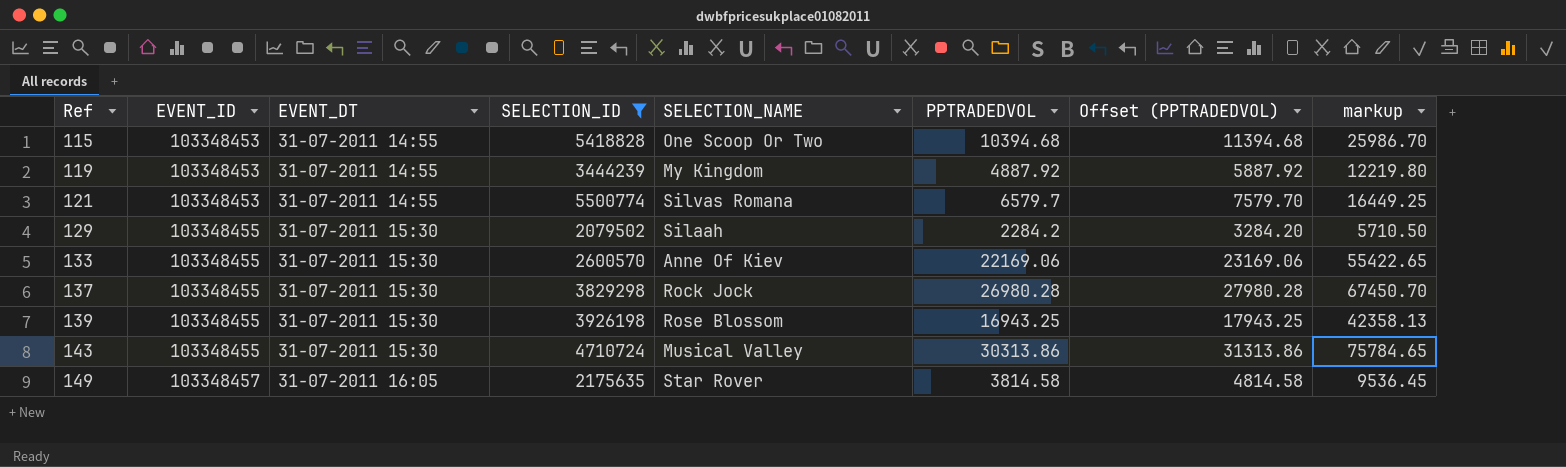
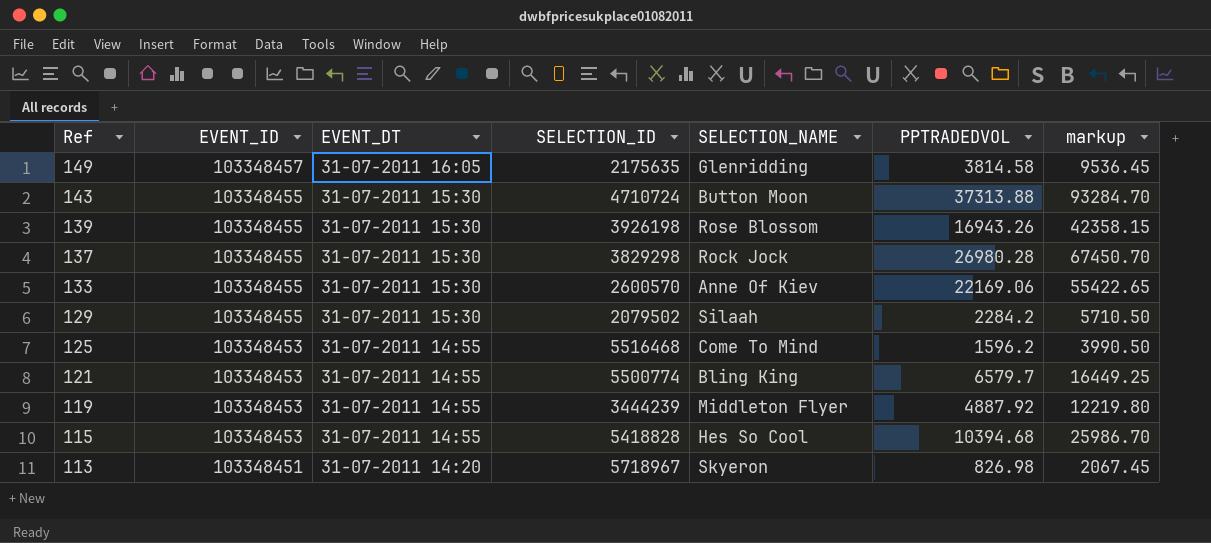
filter: SELECTION_ID <= 5500774 -> none
row order: Ref ascending -> Ref descending
column Offset (PPTRADEDVOL) | formula: [PPTRADEDVOL] + 1000 -> none
149 | SELECTION_NAME: Star Rover -> Glenridding
143 | SELECTION_NAME: Musical Valley -> Button Moon
143 | PPTRADEDVOL: 30313.86 -> 37313.88
143 | markup: 75784.65 -> 93284.70
139 | PPTRADEDVOL: 16943.25 -> 16943.26
139 | markup: 42358.13 -> 42358.15
121 | SELECTION_NAME: Silvas Romana -> Bling King
119 | SELECTION_NAME: My Kingdom -> Middleton Flyer
115 | SELECTION_NAME: One Scoop Or Two -> Hes So Cool

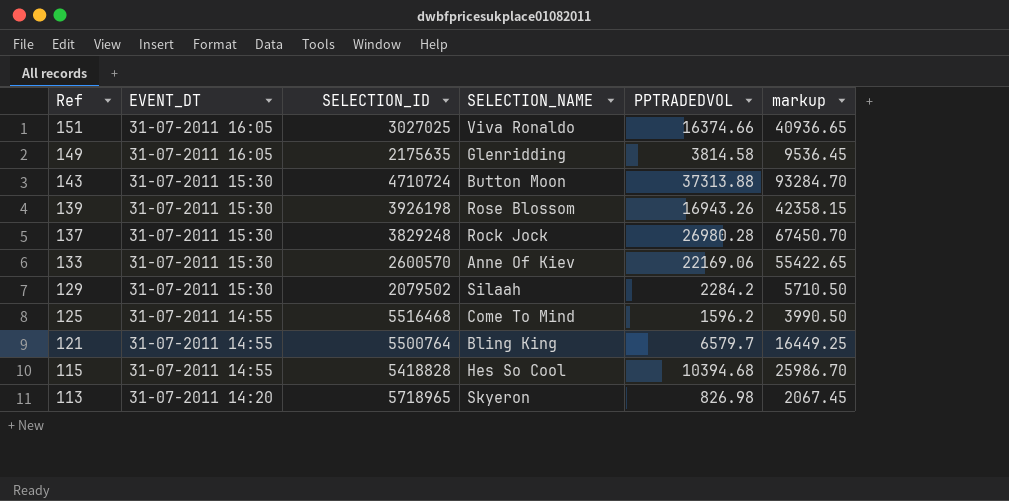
column EVENT_ID | position: 2 -> none
row 119: 103348453 | 31-07-2011 14:55 | 3444239 | Middleton Flyer | 4887.92 | 12219.80 -> none
row 151: none -> 31-07-2011 16:05 | 3027025 | Viva Ronaldo | 16374.66 | 40936.65
137 | SELECTION_ID: 3829298 -> 3829248
121 | SELECTION_ID: 5500774 -> 5500764
113 | SELECTION_ID: 5718967 -> 5718965

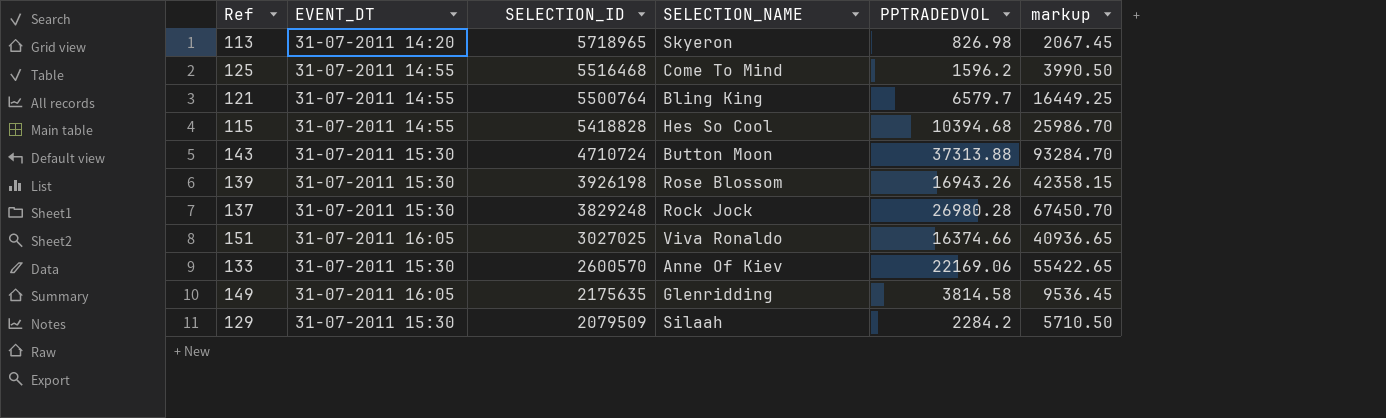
row order: Ref descending -> SELECTION_ID descending
129 | SELECTION_ID: 2079502 -> 2079509

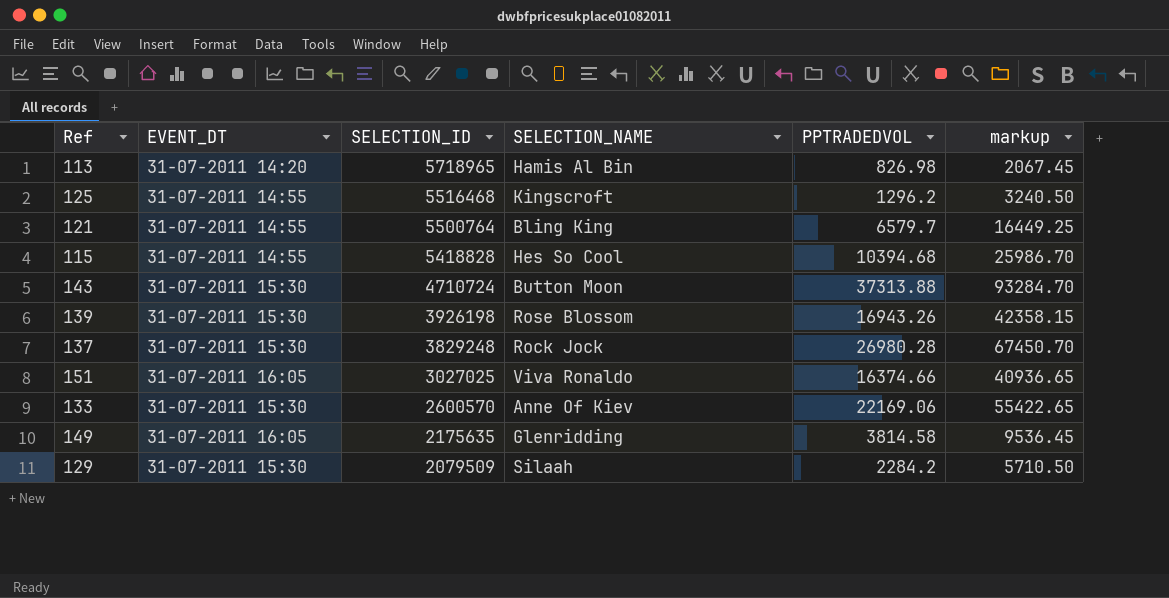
113 | SELECTION_NAME: Skyeron -> Hamis Al Bin
125 | SELECTION_NAME: Come To Mind -> Kingscroft
125 | PPTRADEDVOL: 1596.2 -> 1296.2
125 | markup: 3990.50 -> 3240.50

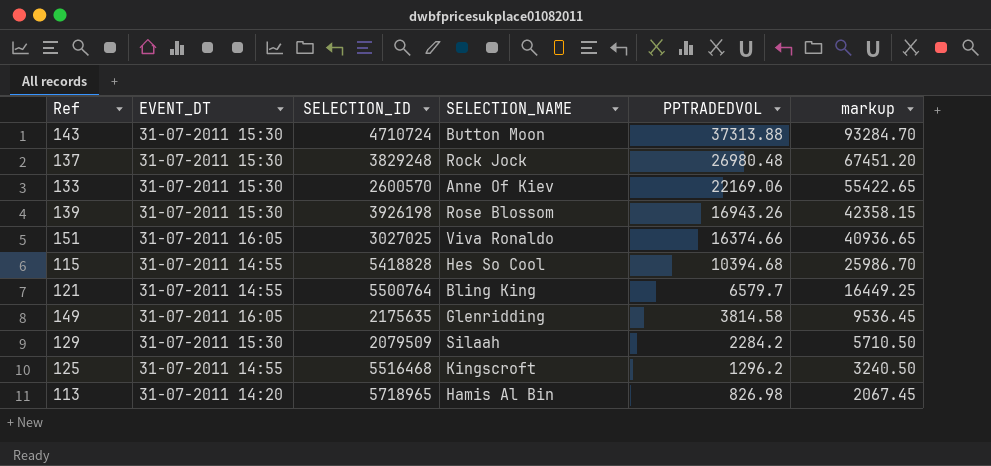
row order: SELECTION_ID descending -> PPTRADEDVOL descending
137 | PPTRADEDVOL: 26980.28 -> 26980.48
137 | markup: 67450.70 -> 67451.20

